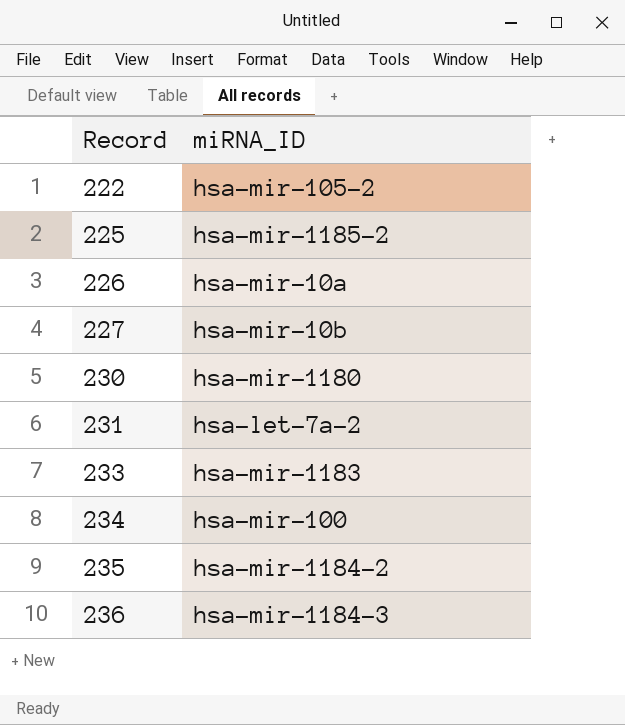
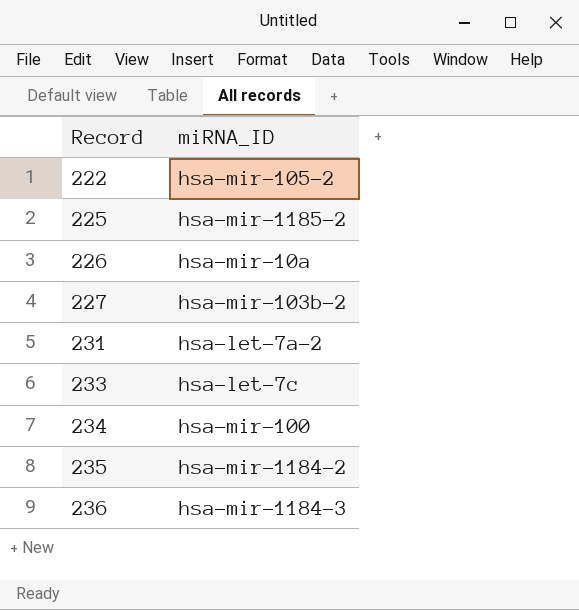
row 230: hsa-mir-1180 -> none
227 | miRNA_ID: hsa-mir-10b -> hsa-mir-103b-2
233 | miRNA_ID: hsa-mir-1183 -> hsa-let-7c

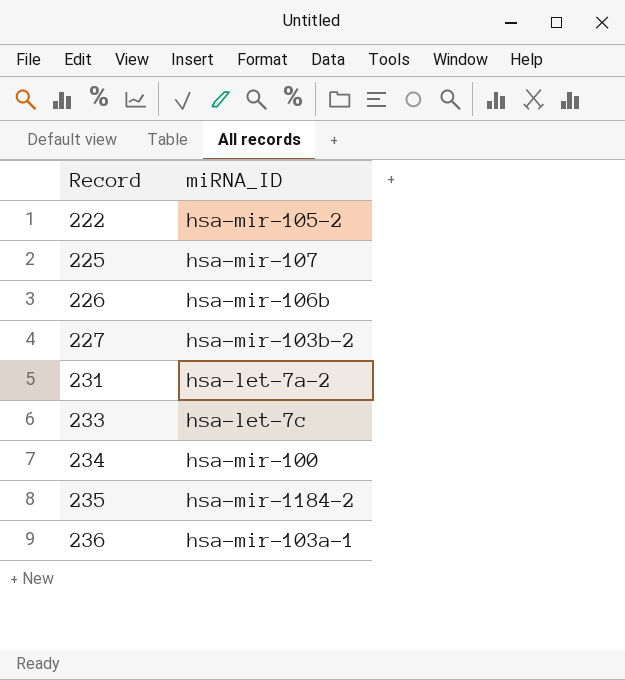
225 | miRNA_ID: hsa-mir-1185-2 -> hsa-mir-107
226 | miRNA_ID: hsa-mir-10a -> hsa-mir-106b
236 | miRNA_ID: hsa-mir-1184-3 -> hsa-mir-103a-1

